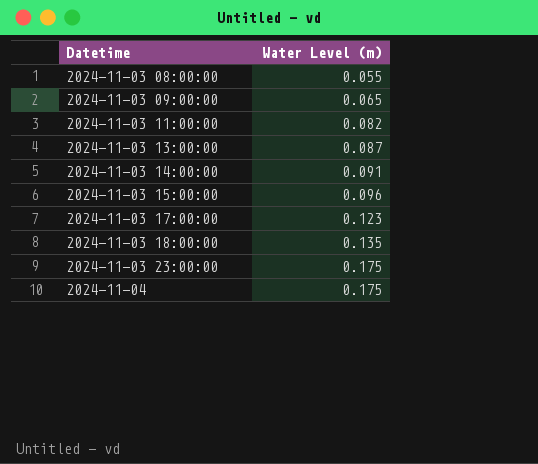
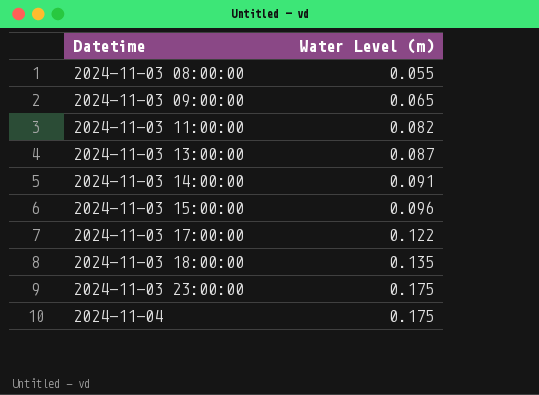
2024-11-03 17:00:00 | Water Level (m): 0.123 -> 0.122

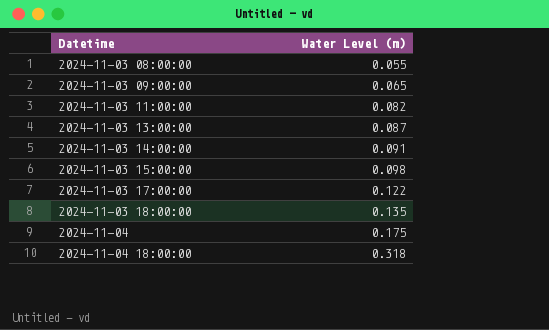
row 2024-11-03 23:00:00: 0.175 -> none
2024-11-03 15:00:00 | Water Level (m): 0.096 -> 0.098
row 2024-11-04 18:00:00: none -> 0.318

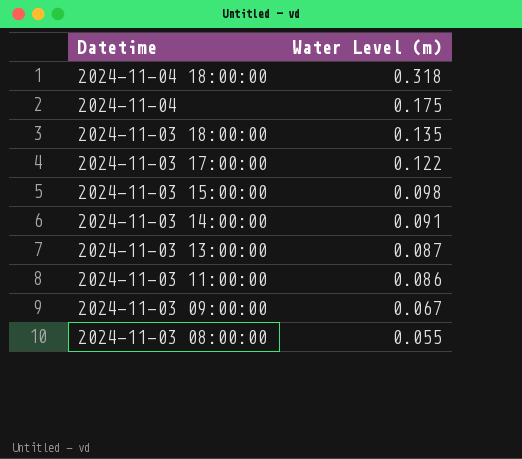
row order: Datetime ascending -> Datetime descending
2024-11-03 11:00:00 | Water Level (m): 0.082 -> 0.086
2024-11-03 09:00:00 | Water Level (m): 0.065 -> 0.067

